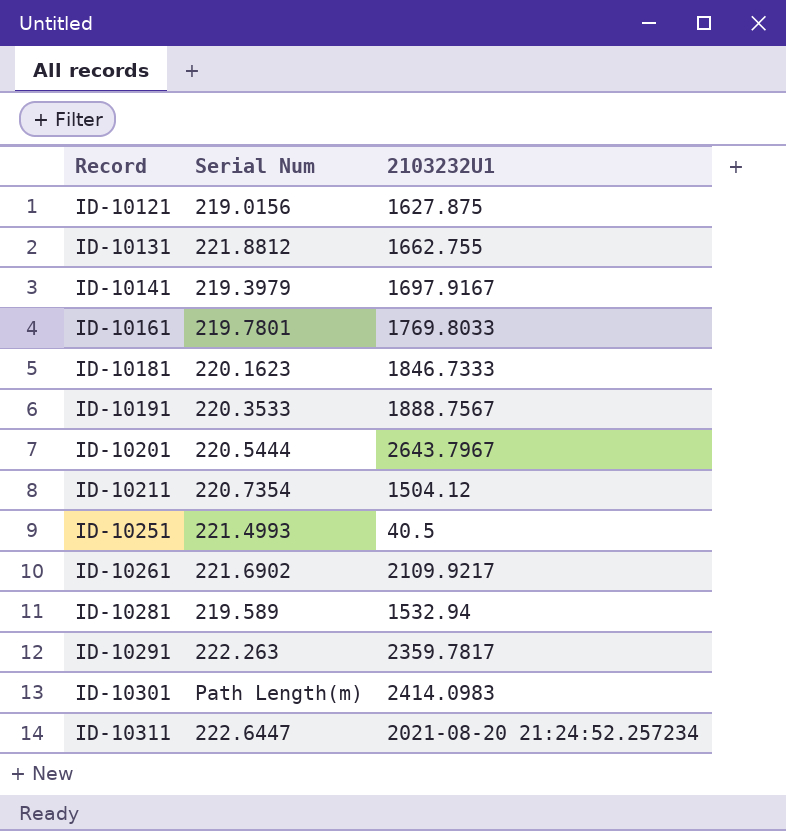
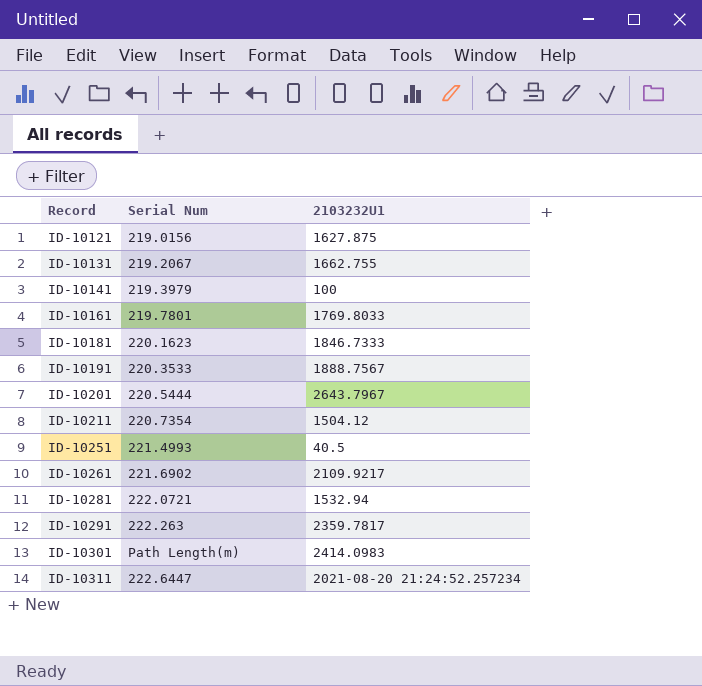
ID-10131 | Serial Num: 221.8812 -> 219.2067
ID-10141 | 2103232U1: 1697.9167 -> 100
ID-10281 | Serial Num: 219.589 -> 222.0721

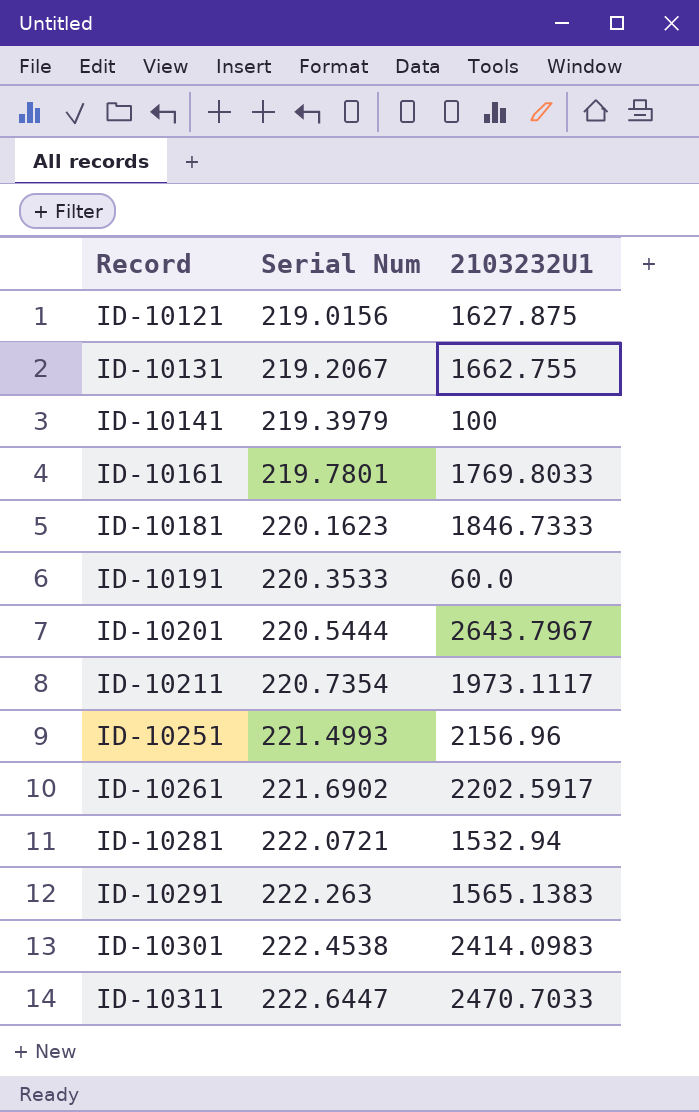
ID-10191 | 2103232U1: 1888.7567 -> 60.0
ID-10211 | 2103232U1: 1504.12 -> 1973.1117
ID-10251 | 2103232U1: 40.5 -> 2156.96
ID-10261 | 2103232U1: 2109.9217 -> 2202.5917
ID-10291 | 2103232U1: 2359.7817 -> 1565.1383
ID-10301 | Serial Num: Path Length(m) -> 222.4538
ID-10311 | 2103232U1: 2021-08-20 21:24:52.257234 -> 2470.7033

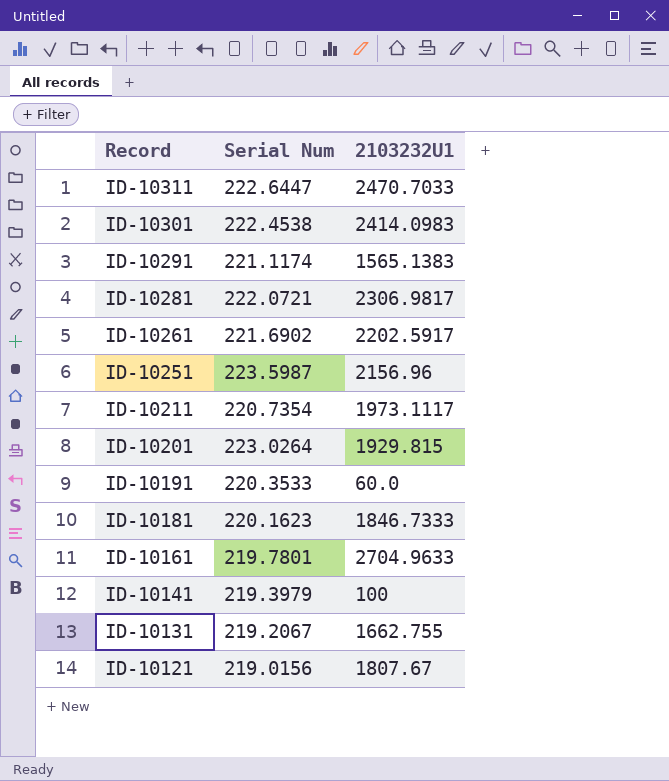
row order: Record ascending -> Record descending
ID-10291 | Serial Num: 222.263 -> 221.1174
ID-10281 | 2103232U1: 1532.94 -> 2306.9817
ID-10251 | Serial Num: 221.4993 -> 223.5987
ID-10201 | Serial Num: 220.5444 -> 223.0264
ID-10201 | 2103232U1: 2643.7967 -> 1929.815
ID-10161 | 2103232U1: 1769.8033 -> 2704.9633
ID-10121 | 2103232U1: 1627.875 -> 1807.67

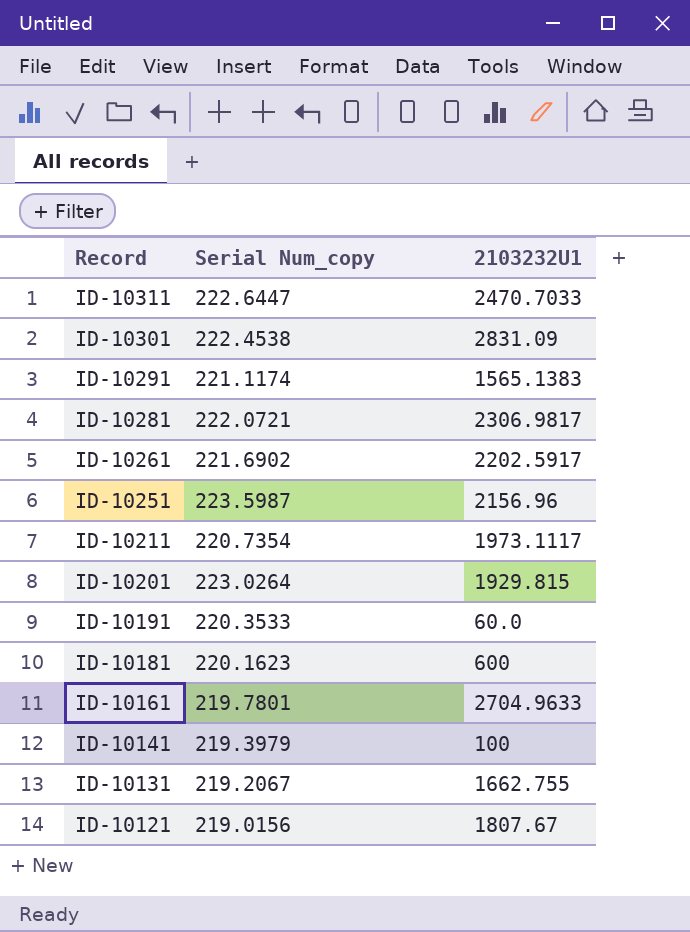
column name: Serial Num -> Serial Num_copy
ID-10301 | 2103232U1: 2414.0983 -> 2831.09
ID-10181 | 2103232U1: 1846.7333 -> 600

